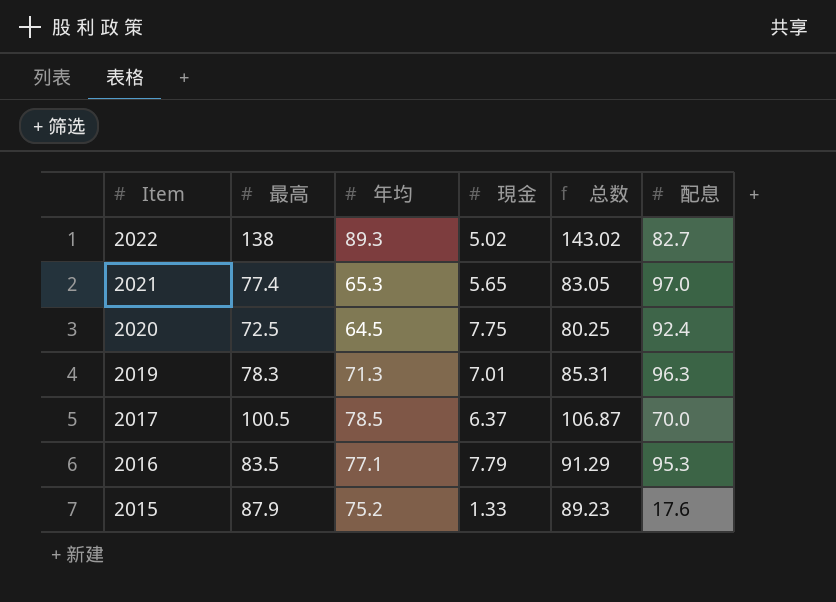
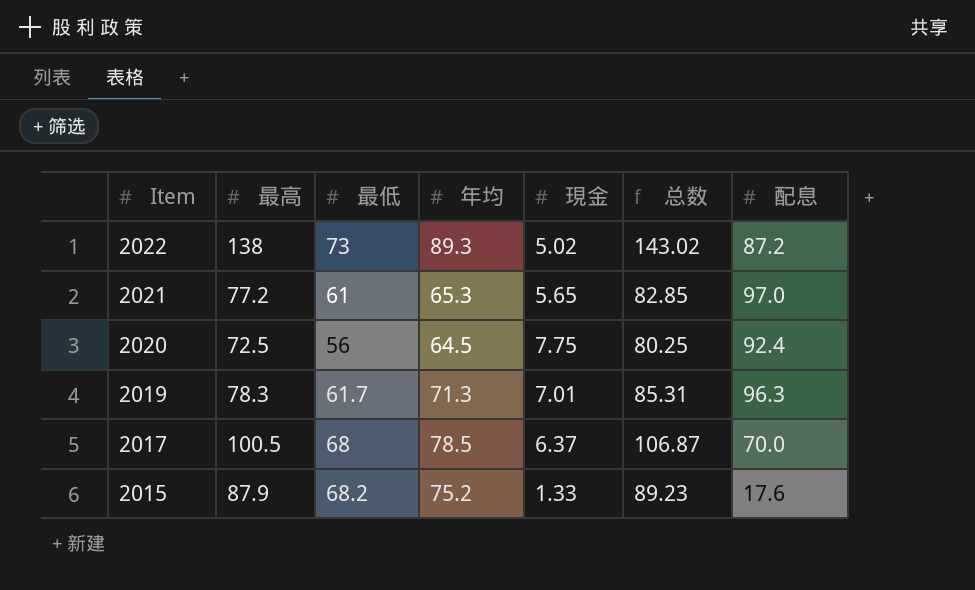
column 最低 | position: none -> 3
row 2016: 83.5 | 77.1 | 7.79 | 91.29 | 95.3 -> none
2022 | 配息: 82.7 -> 87.2
2021 | 最高: 77.4 -> 77.2
2021 | 总数: 83.05 -> 82.85

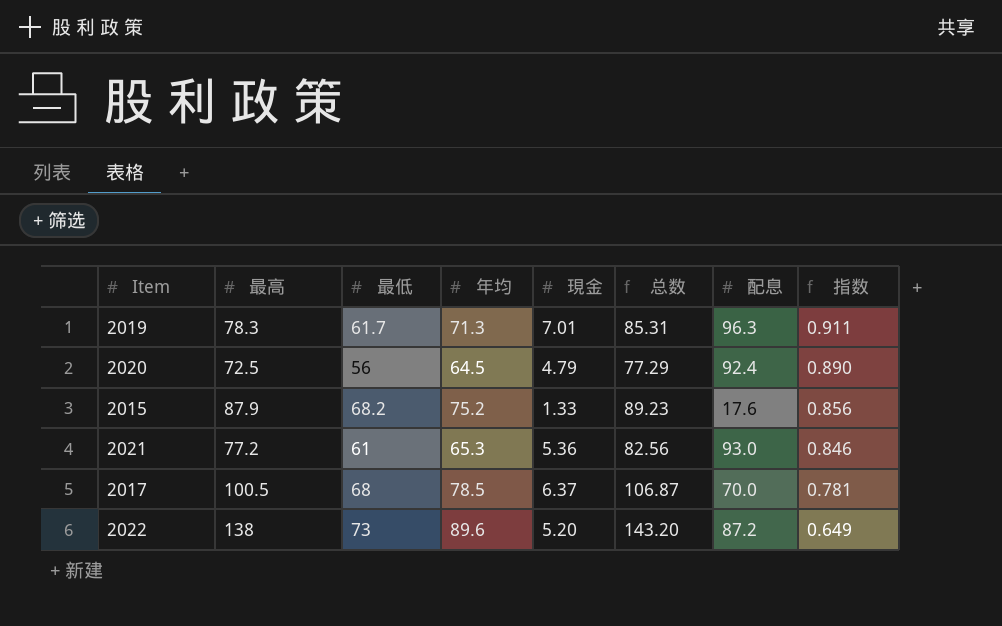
row order: Item descending -> 指数 descending
column 指数 | formula: none -> [年均] / [最高]
2020 | 現金: 7.75 -> 4.79
2020 | 总数: 80.25 -> 77.29
2021 | 現金: 5.65 -> 5.36
2021 | 总数: 82.85 -> 82.56
2021 | 配息: 97.0 -> 93.0
2022 | 年均: 89.3 -> 89.6
2022 | 現金: 5.02 -> 5.20
2022 | 总数: 143.02 -> 143.20

